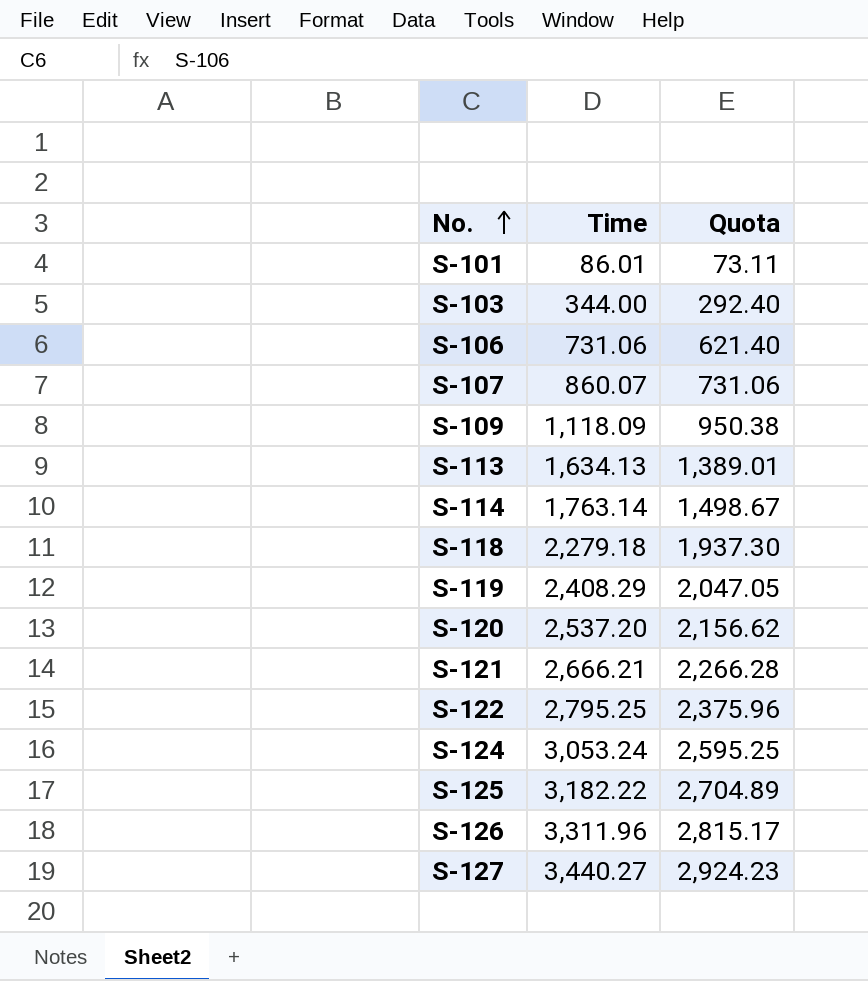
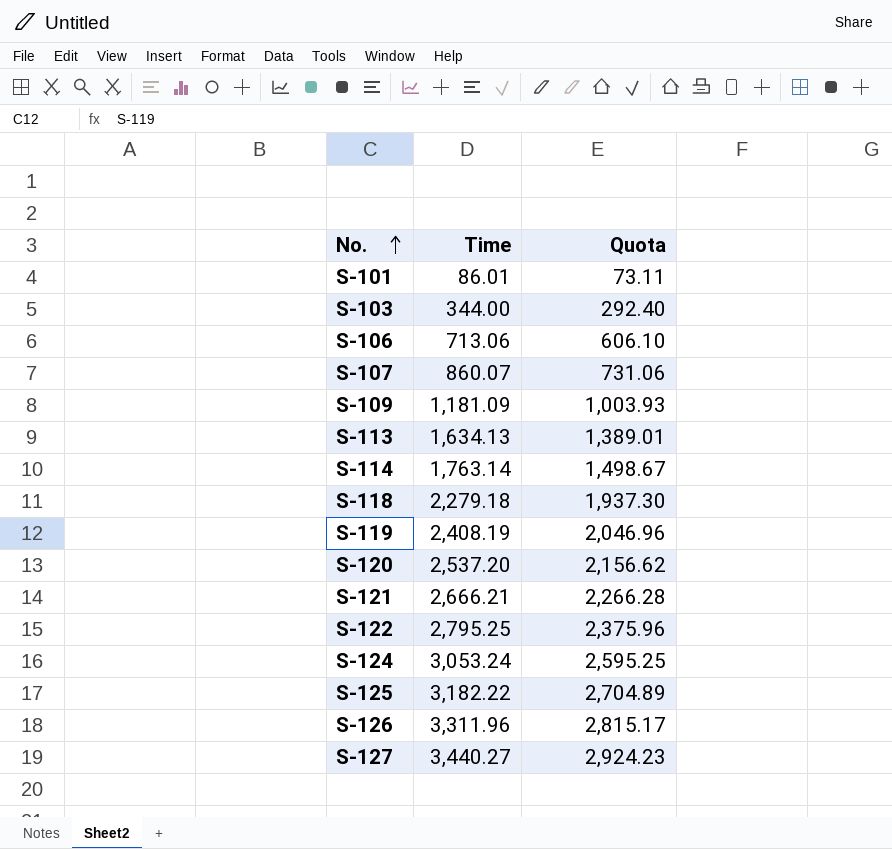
S-106 | Time: 731.06 -> 713.06
S-106 | Quota: 621.40 -> 606.10
S-109 | Time: 1,118.09 -> 1,181.09
S-109 | Quota: 950.38 -> 1,003.93
S-119 | Time: 2,408.29 -> 2,408.19
S-119 | Quota: 2,047.05 -> 2,046.96

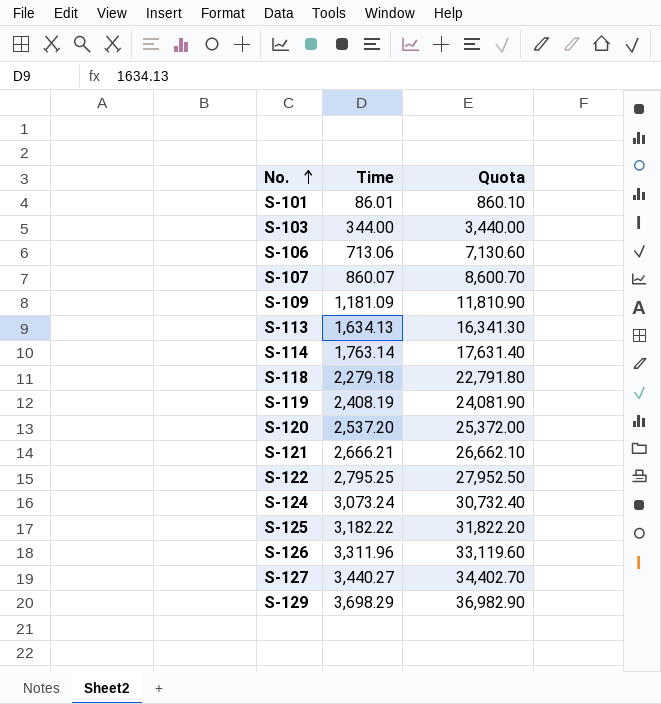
column Quota | formula: [Time] * 0.85 -> [Time] * 10
S-124 | Time: 3,053.24 -> 3,073.24
row S-129: none -> 3,698.29 | 36,982.90

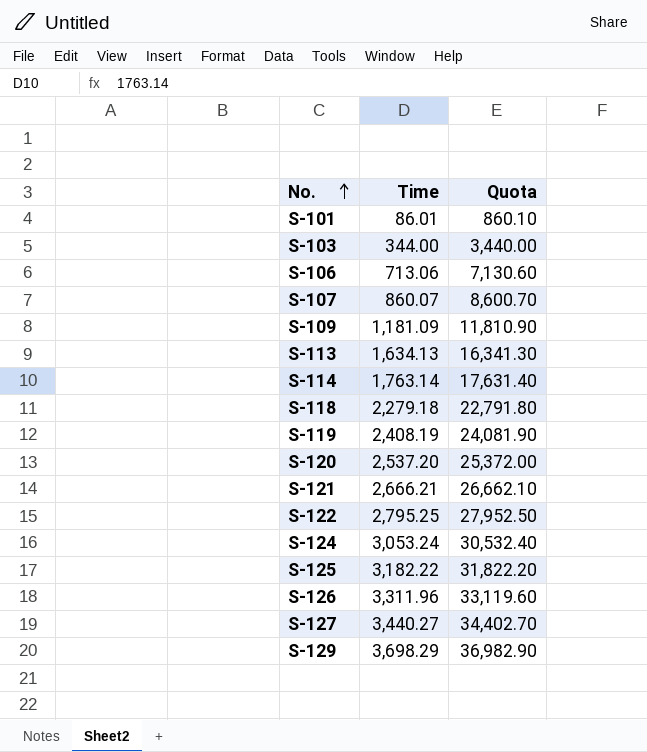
S-124 | Time: 3,073.24 -> 3,053.24
S-124 | Quota: 30,732.40 -> 30,532.40

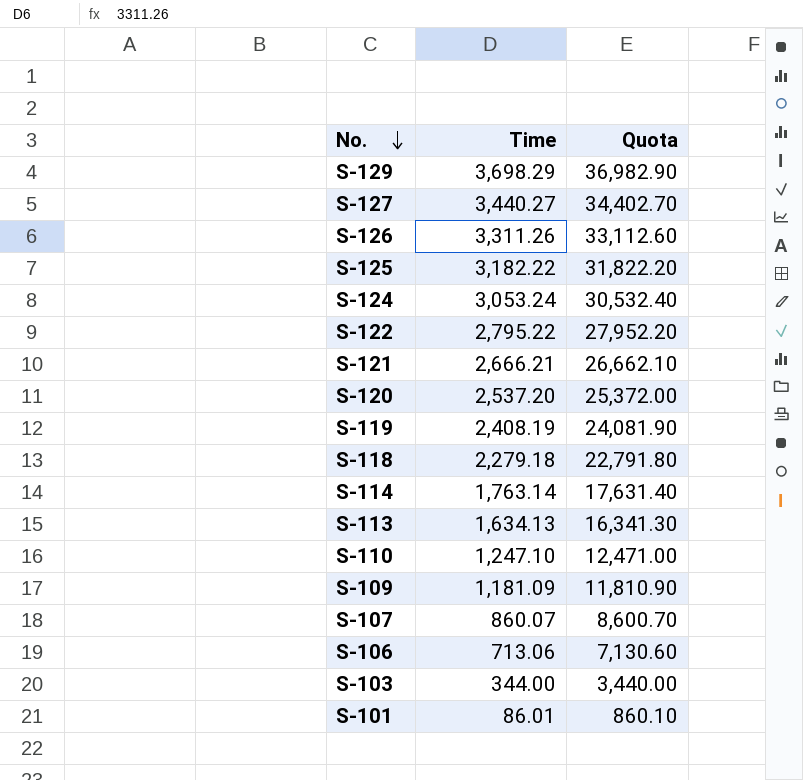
row order: No. ascending -> No. descending
S-126 | Time: 3,311.96 -> 3,311.26
S-126 | Quota: 33,119.60 -> 33,112.60
S-122 | Time: 2,795.25 -> 2,795.22
S-122 | Quota: 27,952.50 -> 27,952.20
row S-110: none -> 1,247.10 | 12,471.00

